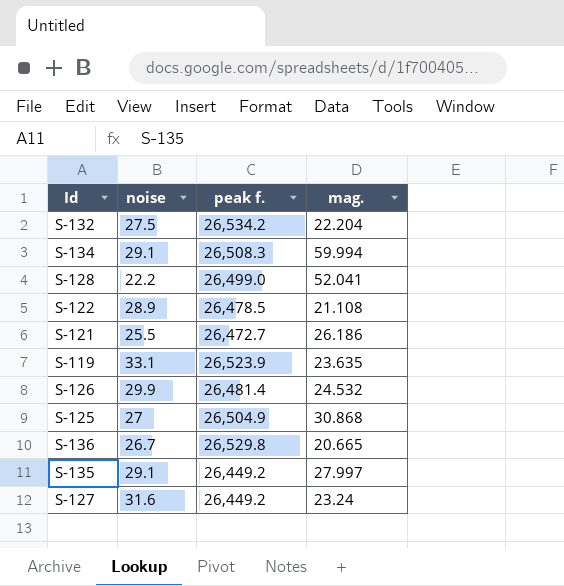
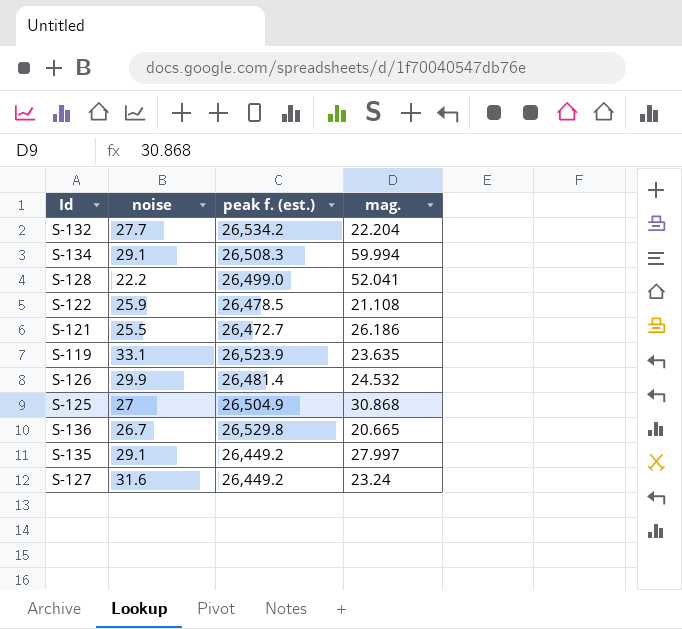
column name: peak f. -> peak f. (est.)
S-132 | noise: 27.5 -> 27.7
S-122 | noise: 28.9 -> 25.9

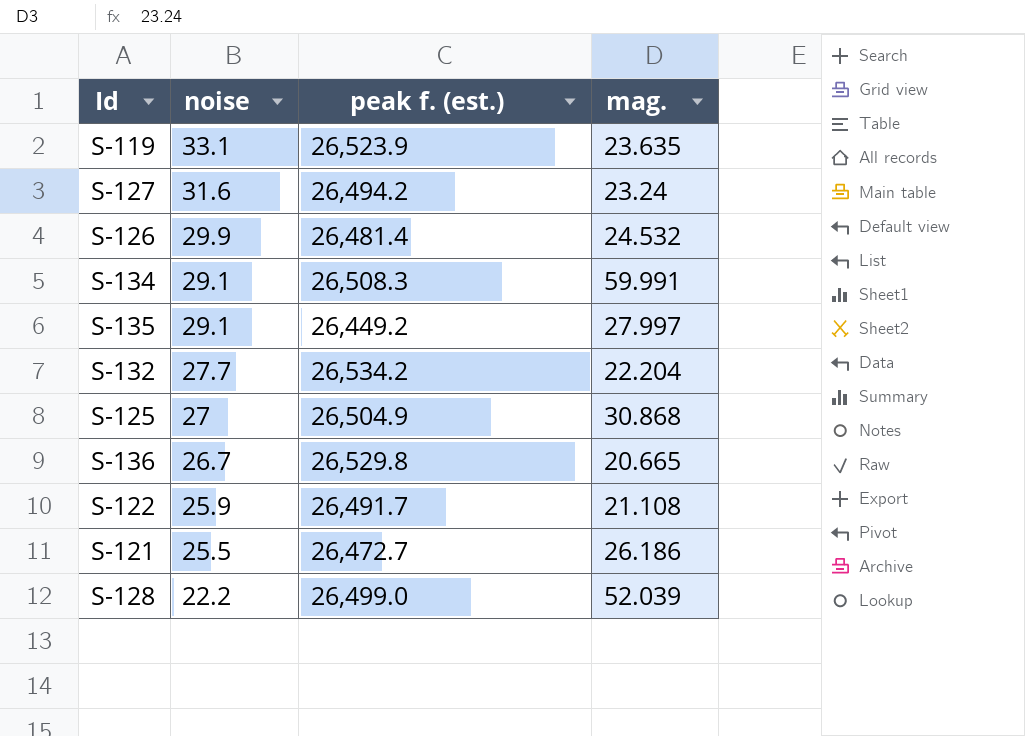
row order: none -> noise descending
S-127 | peak f. (est.): 26,449.2 -> 26,494.2
S-134 | mag.: 59.994 -> 59.991
S-122 | peak f. (est.): 26,478.5 -> 26,491.7
S-128 | mag.: 52.041 -> 52.039

